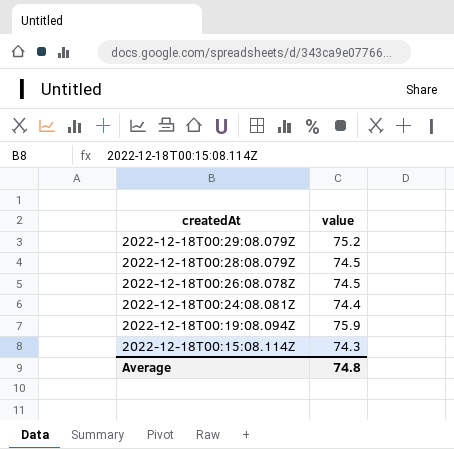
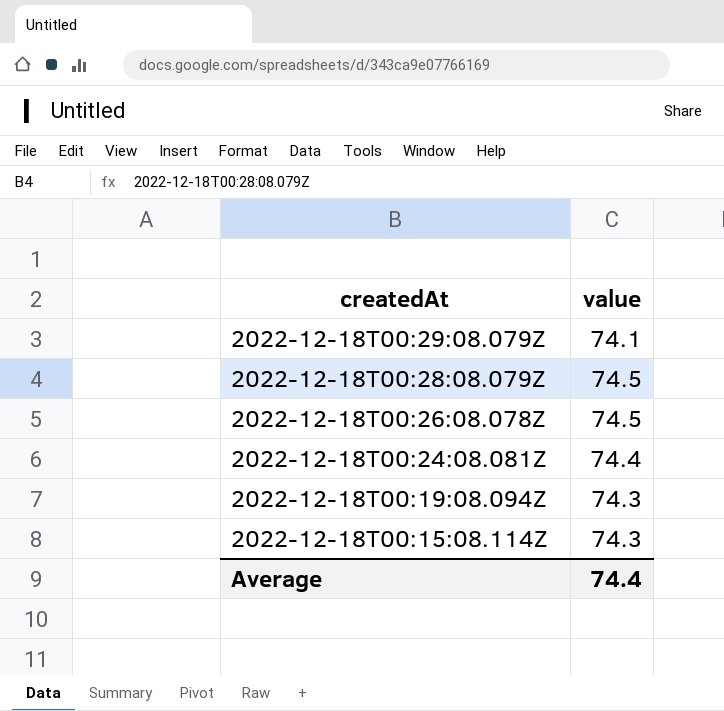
2022-12-18T00:29:08.079Z | value: 75.2 -> 74.1
2022-12-18T00:19:08.094Z | value: 75.9 -> 74.3
Average | value: 74.8 -> 74.4

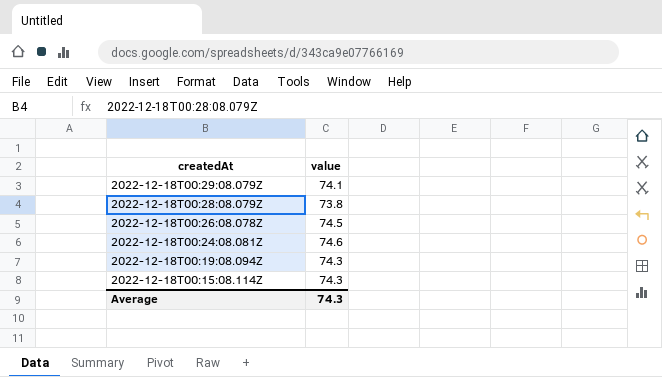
2022-12-18T00:28:08.079Z | value: 74.5 -> 73.8
2022-12-18T00:24:08.081Z | value: 74.4 -> 74.6
Average | value: 74.4 -> 74.3

